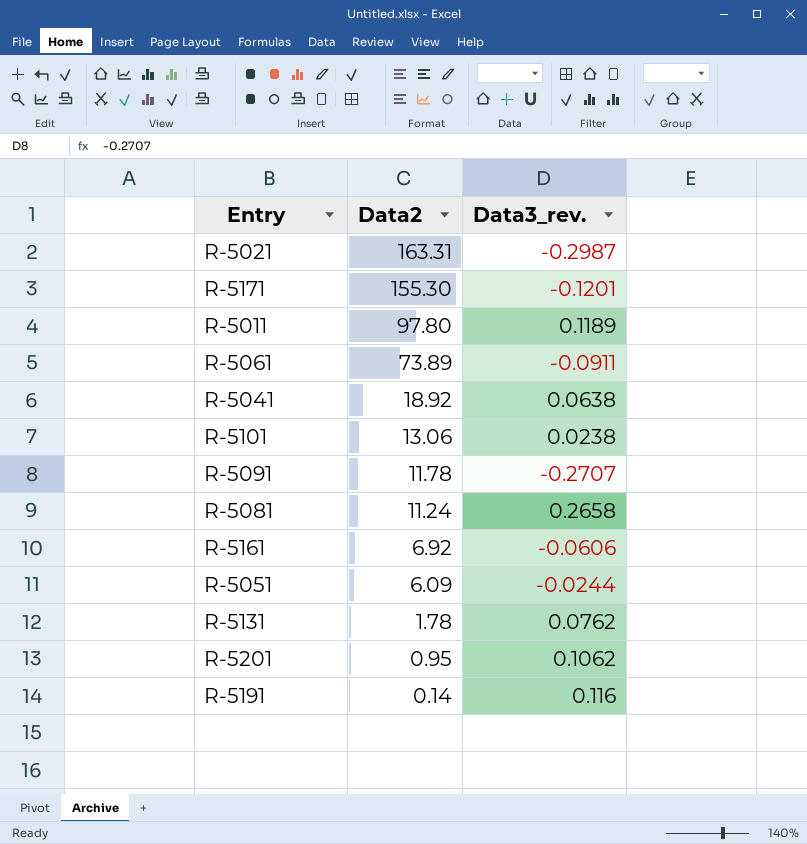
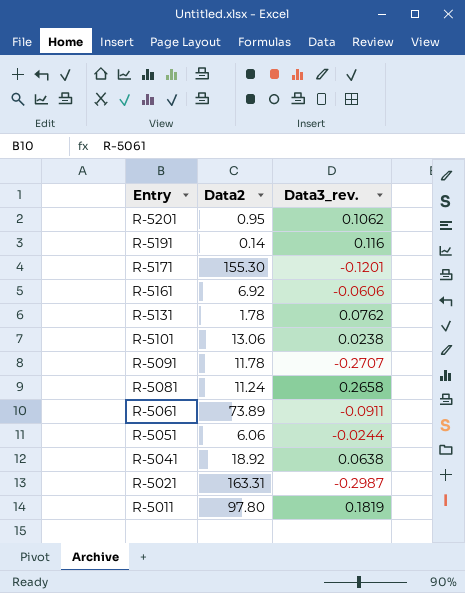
row order: Data2 descending -> Entry descending
R-5051 | Data2: 6.09 -> 6.06
R-5011 | Data3_rev.: 0.1189 -> 0.1819

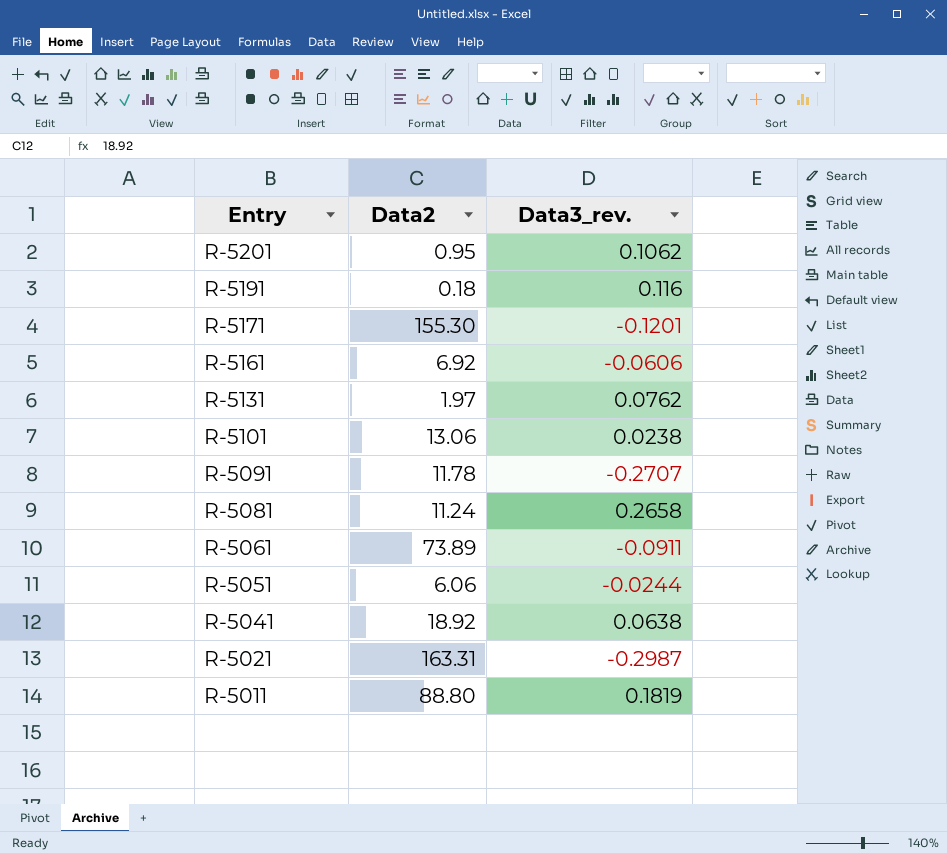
R-5191 | Data2: 0.14 -> 0.18
R-5131 | Data2: 1.78 -> 1.97
R-5011 | Data2: 97.80 -> 88.80

